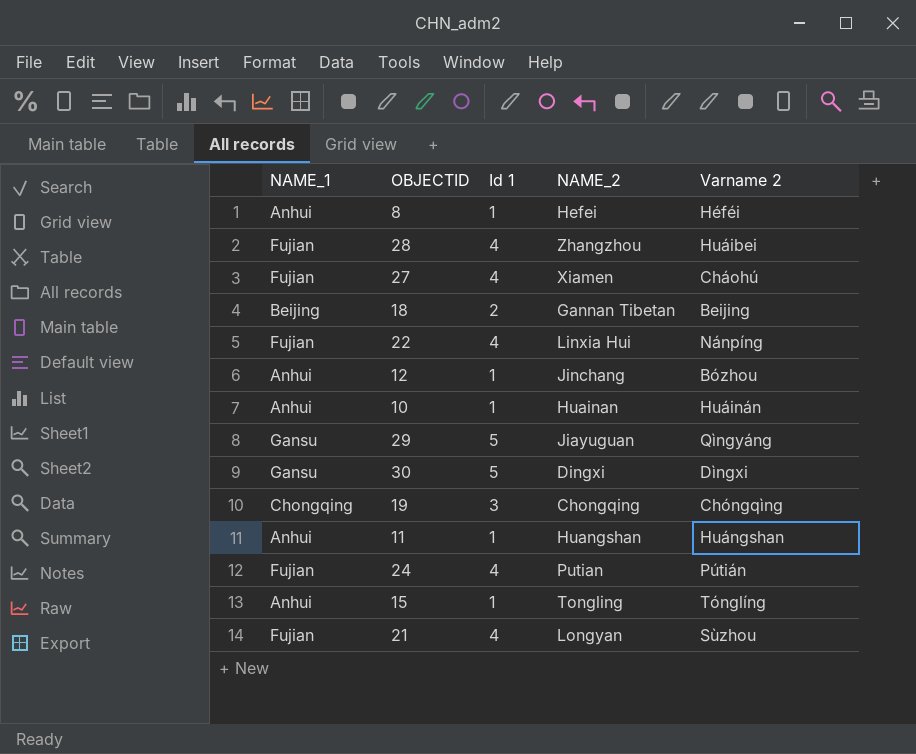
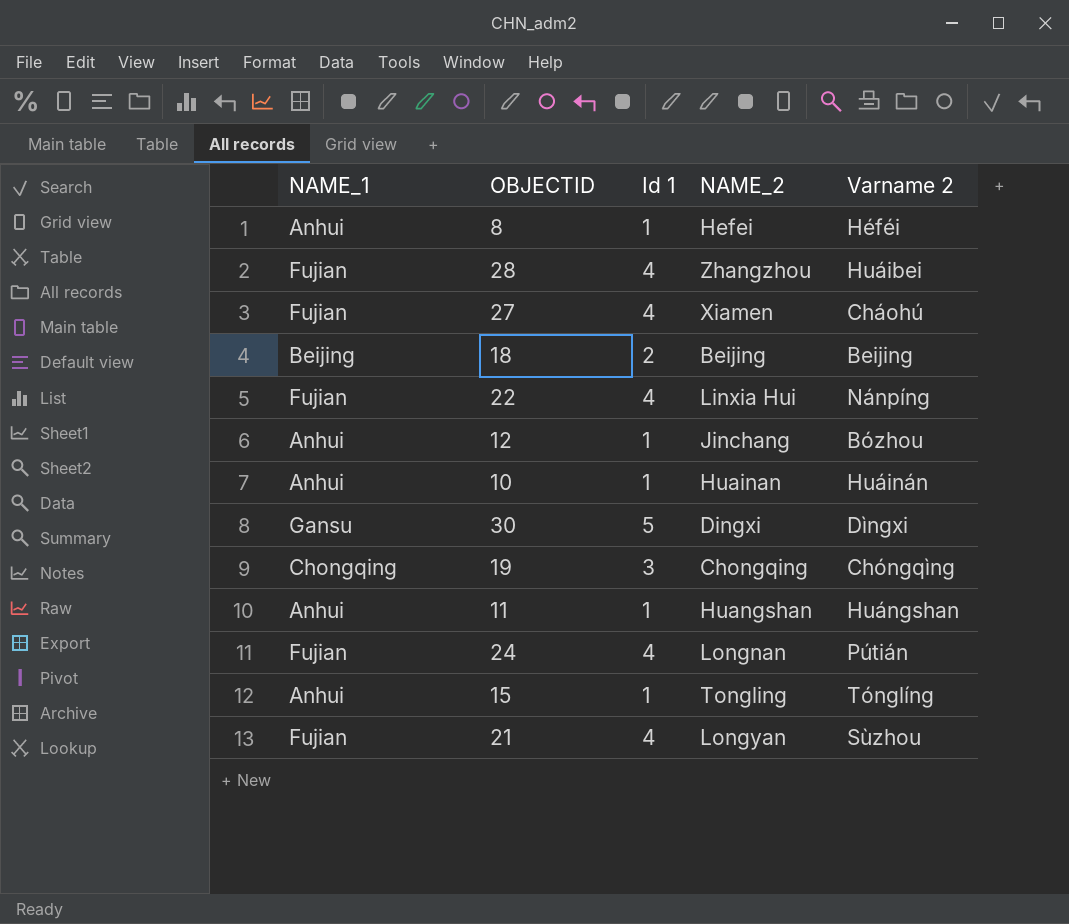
row 29: Gansu | 5 | Jiayuguan | Qìngyáng -> none
18 | NAME_2: Gannan Tibetan -> Beijing
24 | NAME_2: Putian -> Longnan

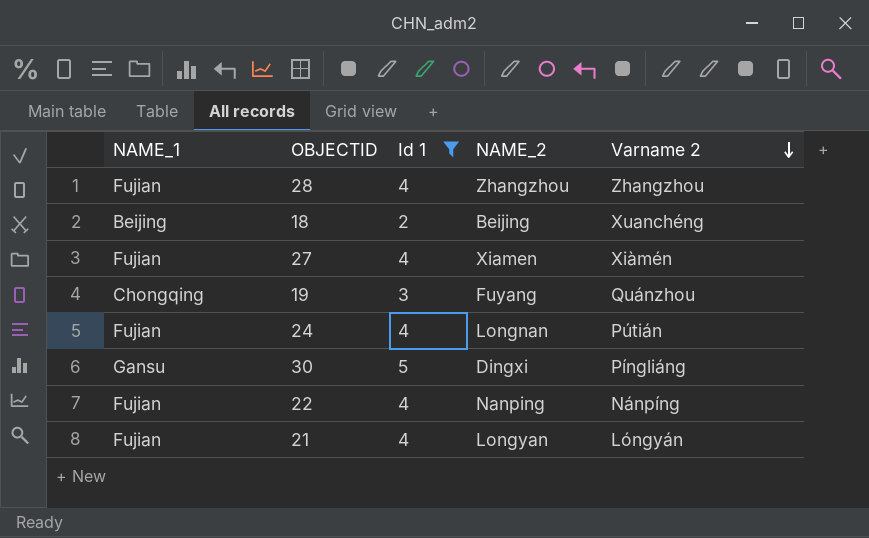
filter: none -> Id 1 != 1
row order: none -> Varname 2 descending
28 | Varname 2: Huáibei -> Zhangzhou
18 | Varname 2: Beijing -> Xuanchéng
27 | Varname 2: Cháohú -> Xiàmén
19 | NAME_2: Chongqing -> Fuyang
19 | Varname 2: Chóngqìng -> Quánzhou
30 | Varname 2: Dìngxi -> Píngliáng
22 | NAME_2: Linxia Hui -> Nanping
21 | Varname 2: Sùzhou -> Lóngyán

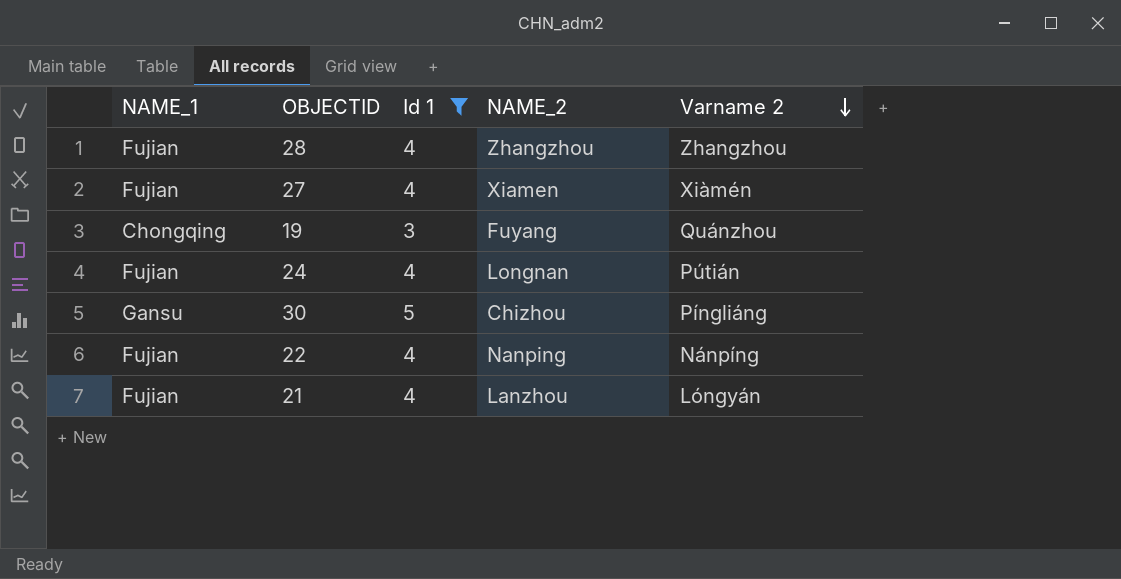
row 18: Beijing | 2 | Beijing | Xuanchéng -> none
30 | NAME_2: Dingxi -> Chizhou
21 | NAME_2: Longyan -> Lanzhou

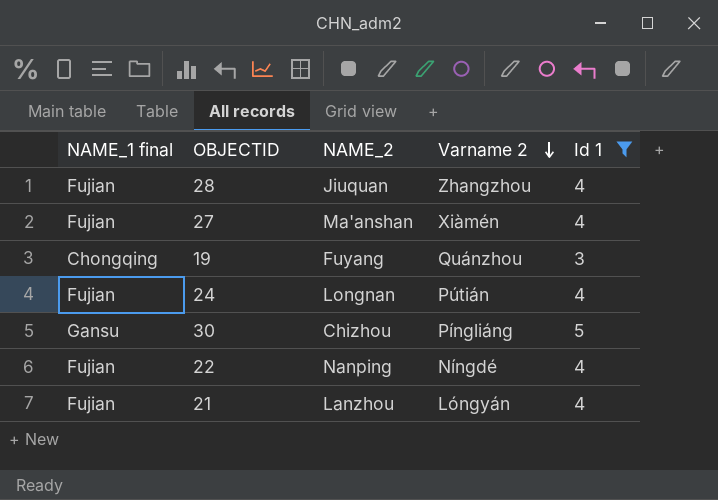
column name: NAME_1 -> NAME_1 final
column Id 1 | position: 3 -> 5
28 | NAME_2: Zhangzhou -> Jiuquan
27 | NAME_2: Xiamen -> Ma'anshan
22 | Varname 2: Nánpíng -> Níngdé

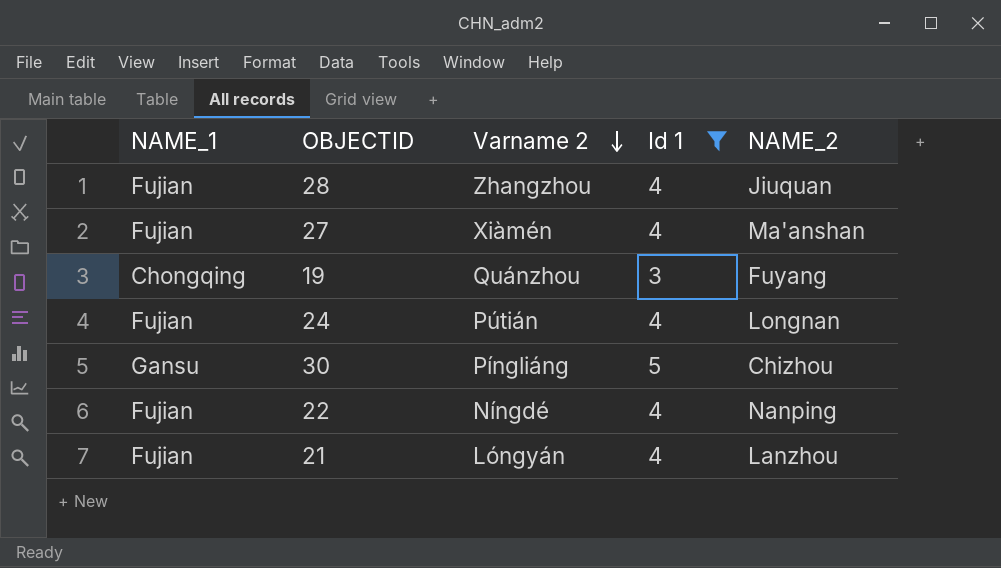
column name: NAME_1 final -> NAME_1
column NAME_2 | position: 3 -> 5

